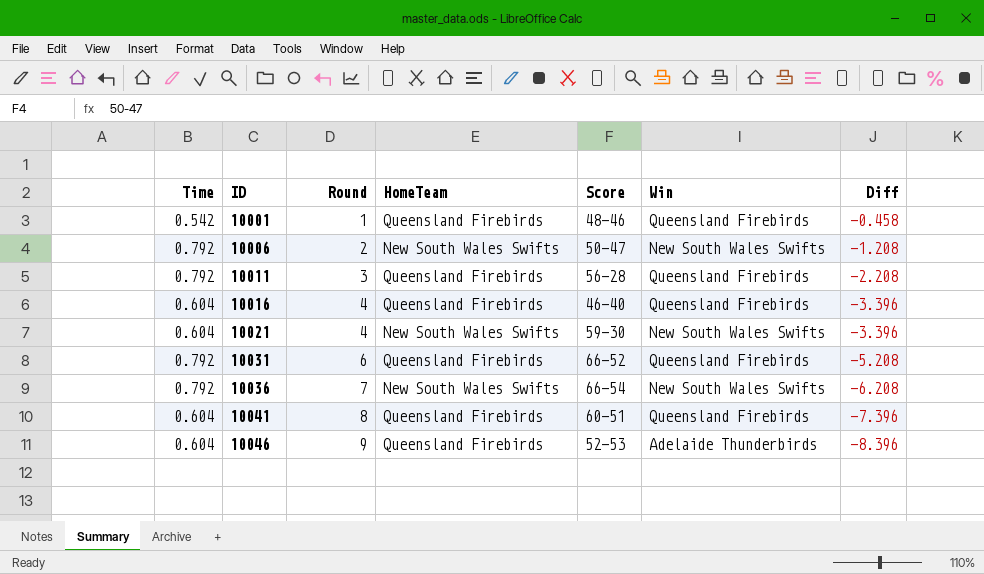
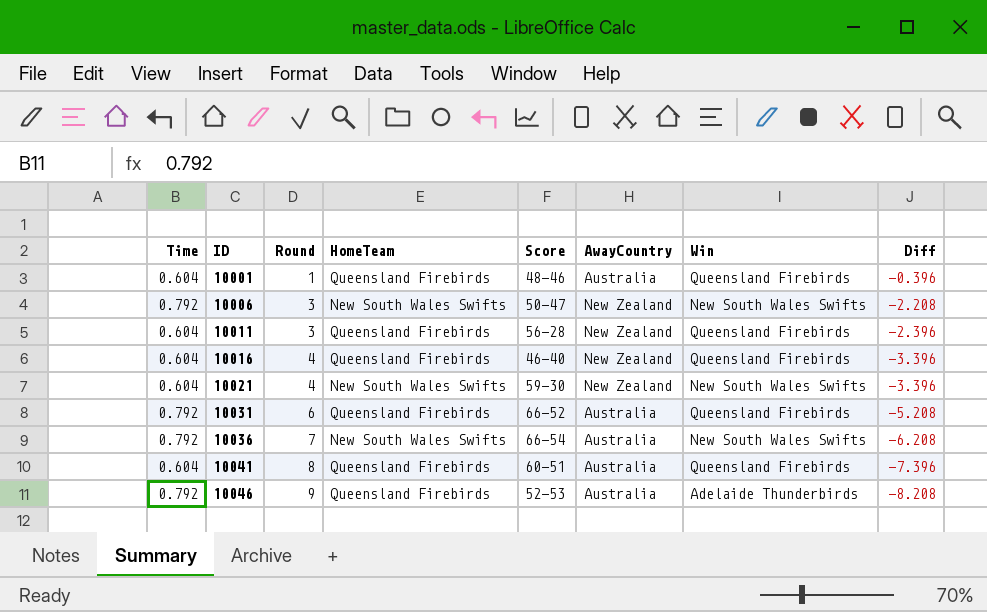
column AwayCountry | position: none -> 6
10001 | Time: 0.542 -> 0.604
10001 | Diff: -0.458 -> -0.396
10006 | Round: 2 -> 3
10006 | Diff: -1.208 -> -2.208
10011 | Time: 0.792 -> 0.604
10011 | Diff: -2.208 -> -2.396
10046 | Time: 0.604 -> 0.792
10046 | Diff: -8.396 -> -8.208

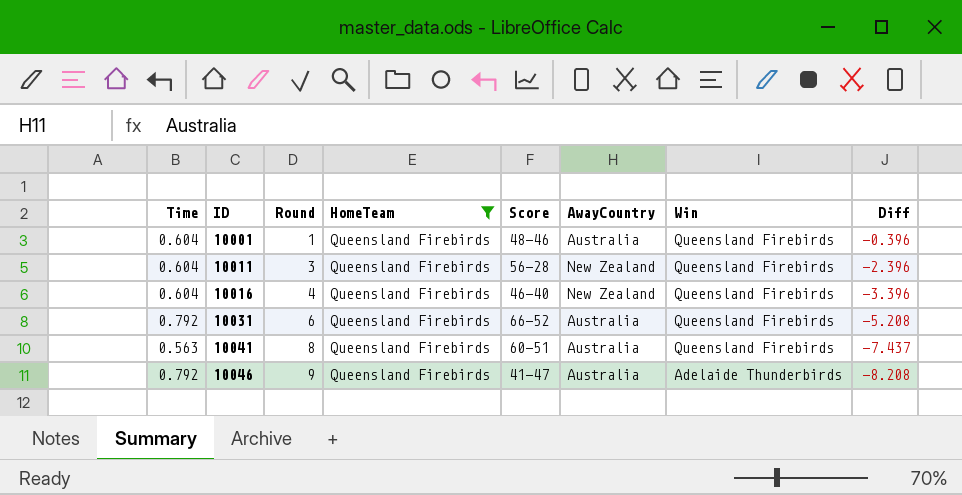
filter: none -> HomeTeam = Queensland Firebirds
10041 | Time: 0.604 -> 0.563
10041 | Diff: -7.396 -> -7.437
10046 | Score: 52-53 -> 41-47

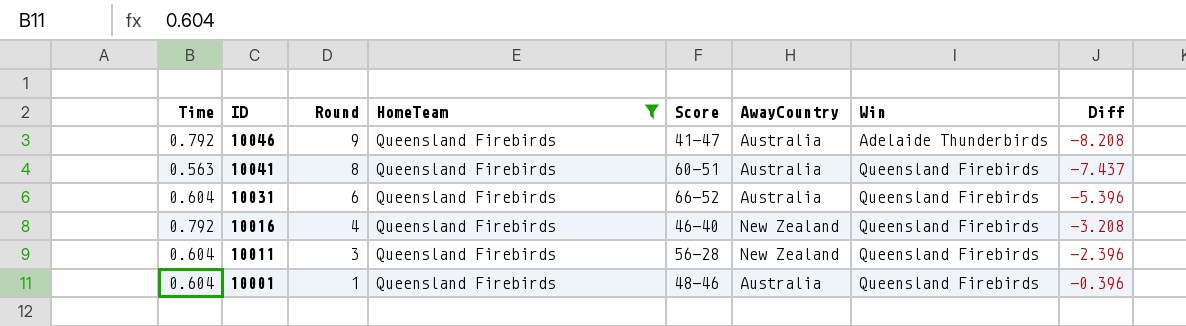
row order: ID ascending -> ID descending
10031 | Time: 0.792 -> 0.604
10031 | Diff: -5.208 -> -5.396
10016 | Time: 0.604 -> 0.792
10016 | Diff: -3.396 -> -3.208

